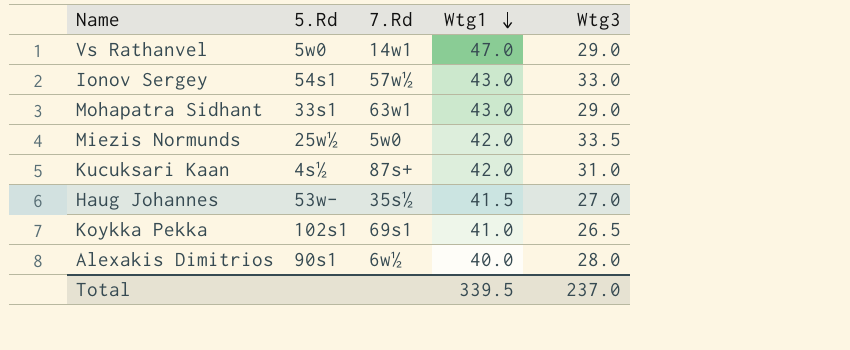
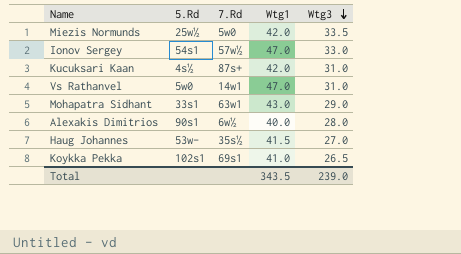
row order: Wtg1 descending -> Wtg3 descending
Ionov Sergey | Wtg1: 43.0 -> 47.0
Vs Rathanvel | Wtg3: 29.0 -> 31.0
Total | Wtg1: 339.5 -> 343.5
Total | Wtg3: 237.0 -> 239.0

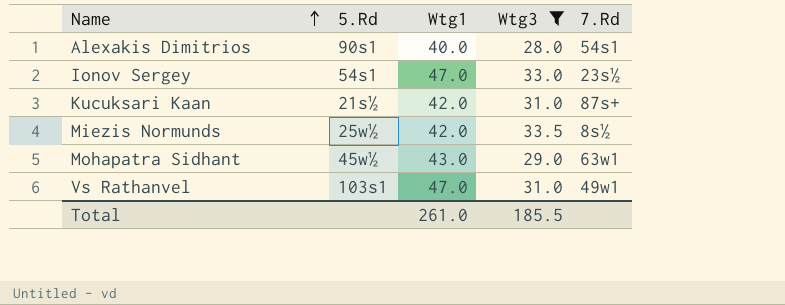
filter: none -> Wtg3 >= 28.0
row order: Wtg3 descending -> Name ascending
column 7.Rd | position: 3 -> 5
Alexakis Dimitrios | 7.Rd: 6w½ -> 54s1
Ionov Sergey | 7.Rd: 57w½ -> 23s½
Kucuksari Kaan | 5.Rd: 4s½ -> 21s½
Miezis Normunds | 7.Rd: 5w0 -> 8s½
Mohapatra Sidhant | 5.Rd: 33s1 -> 45w½
Vs Rathanvel | 5.Rd: 5w0 -> 103s1
Vs Rathanvel | 7.Rd: 14w1 -> 49w1
Total | Wtg1: 343.5 -> 261.0
Total | Wtg3: 239.0 -> 185.5

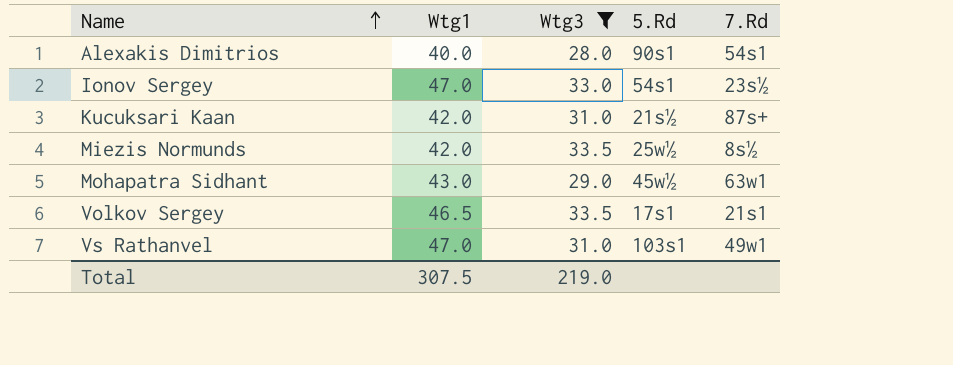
column 5.Rd | position: 2 -> 4
row Volkov Sergey: none -> 46.5 | 33.5 | 17s1 | 21s1
Total | Wtg1: 261.0 -> 307.5
Total | Wtg3: 185.5 -> 219.0

